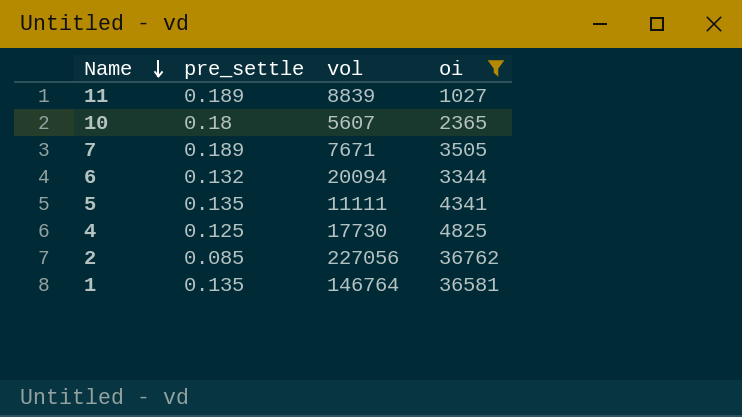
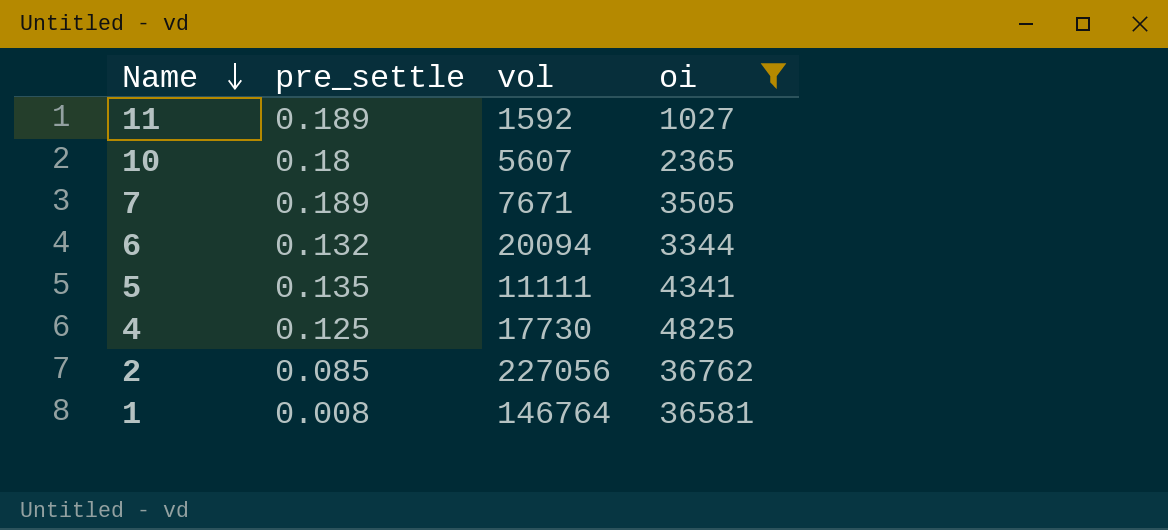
11 | vol: 8839 -> 1592
1 | pre_settle: 0.135 -> 0.008

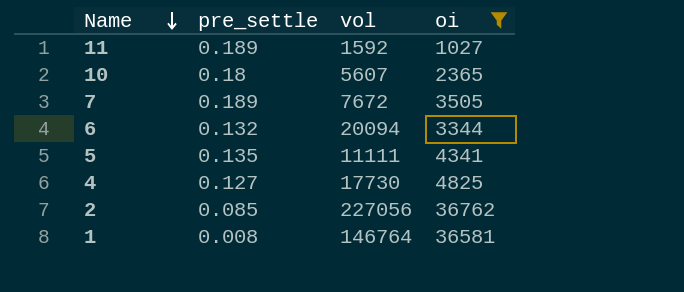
7 | vol: 7671 -> 7672
4 | pre_settle: 0.125 -> 0.127

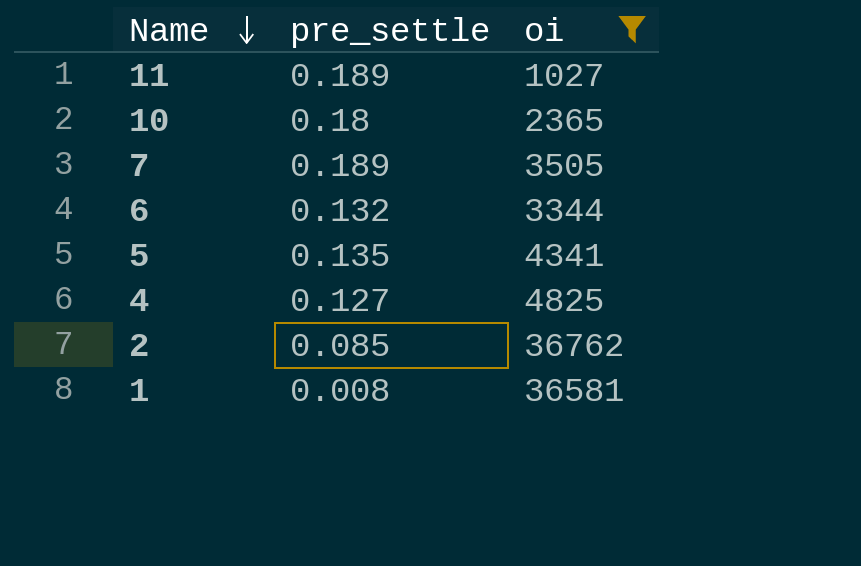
column vol | position: 3 -> none

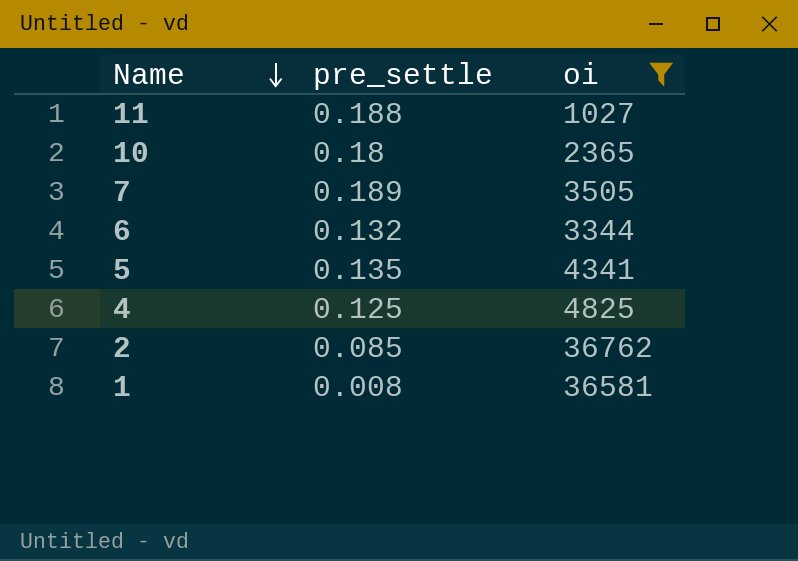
11 | pre_settle: 0.189 -> 0.188
4 | pre_settle: 0.127 -> 0.125

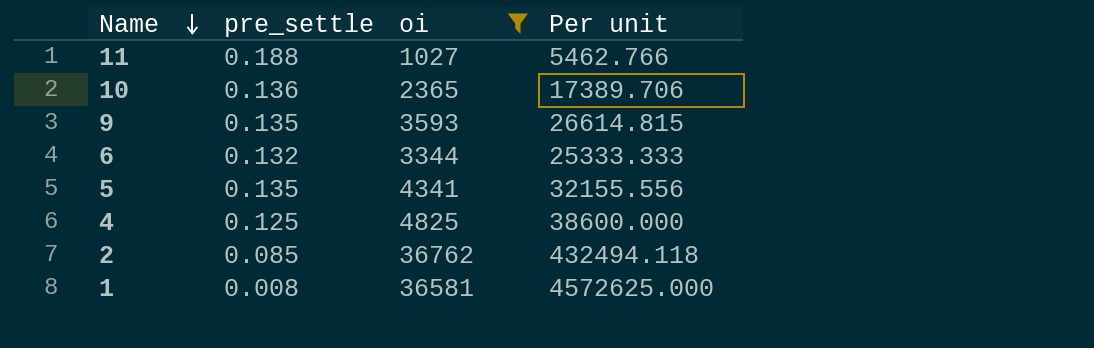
column Per unit | formula: none -> [oi] / [pre_settle]
row 7: 0.189 | 3505 -> none
10 | pre_settle: 0.18 -> 0.136
row 9: none -> 0.135 | 3593 | 26614.815

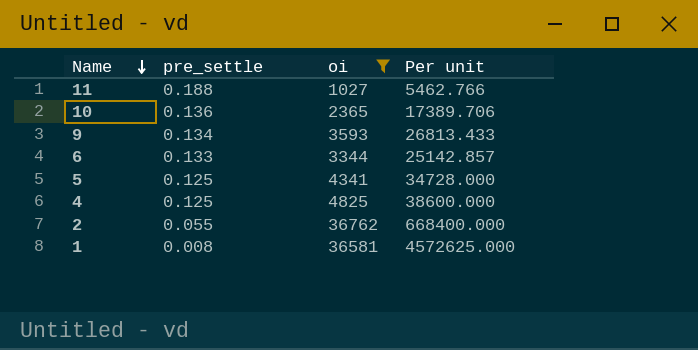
9 | pre_settle: 0.135 -> 0.134
9 | Per unit: 26614.815 -> 26813.433
6 | pre_settle: 0.132 -> 0.133
6 | Per unit: 25333.333 -> 25142.857
5 | pre_settle: 0.135 -> 0.125
5 | Per unit: 32155.556 -> 34728.000
2 | pre_settle: 0.085 -> 0.055
2 | Per unit: 432494.118 -> 668400.000

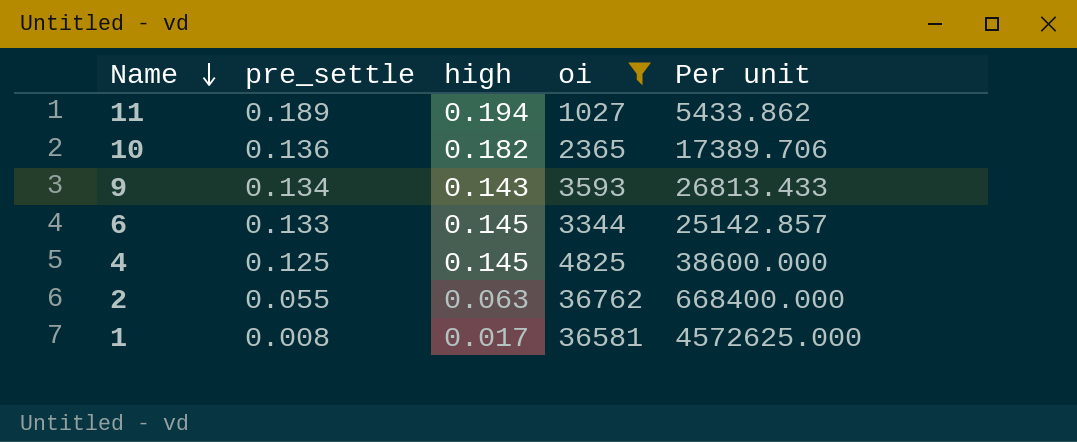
column high | position: none -> 3
row 5: 0.125 | 4341 | 34728.000 -> none
11 | pre_settle: 0.188 -> 0.189
11 | Per unit: 5462.766 -> 5433.862

